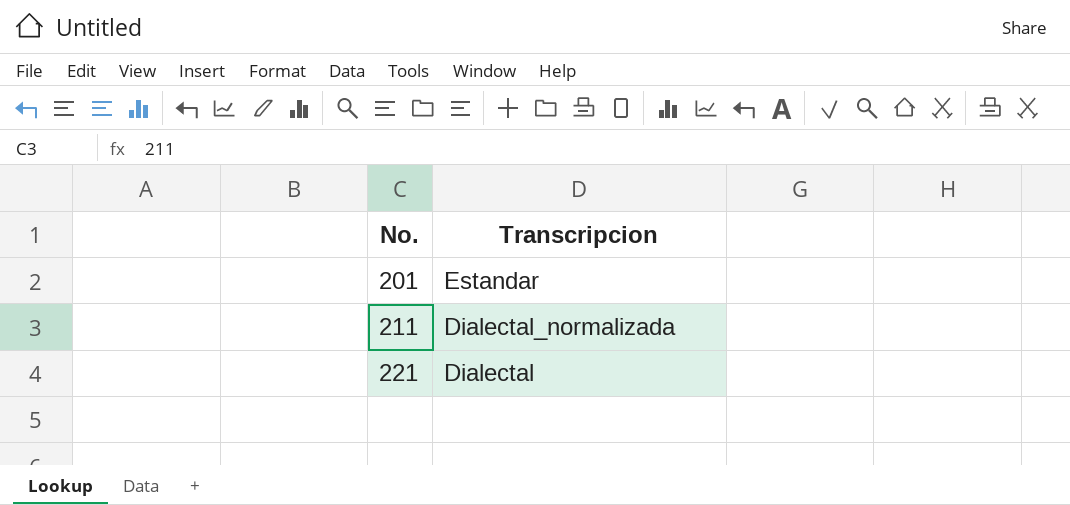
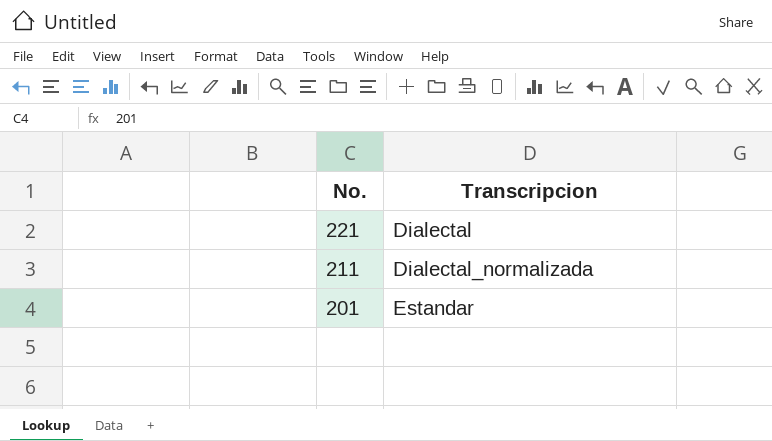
row order: No. ascending -> No. descending

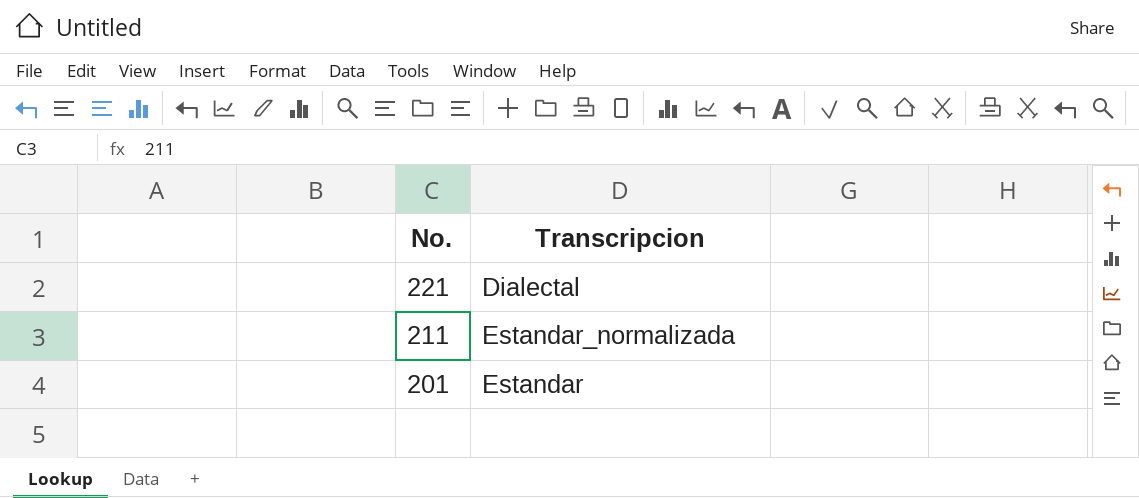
211 | Transcripcion: Dialectal_normalizada -> Estandar_normalizada

